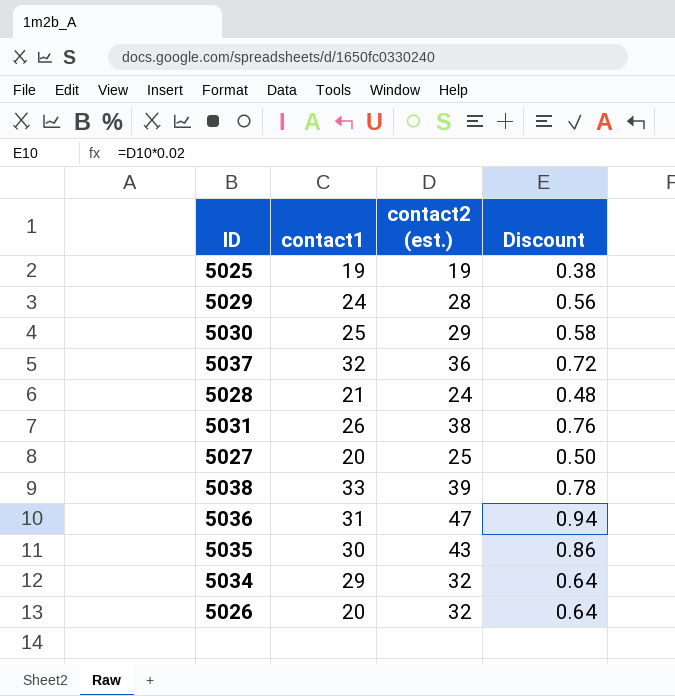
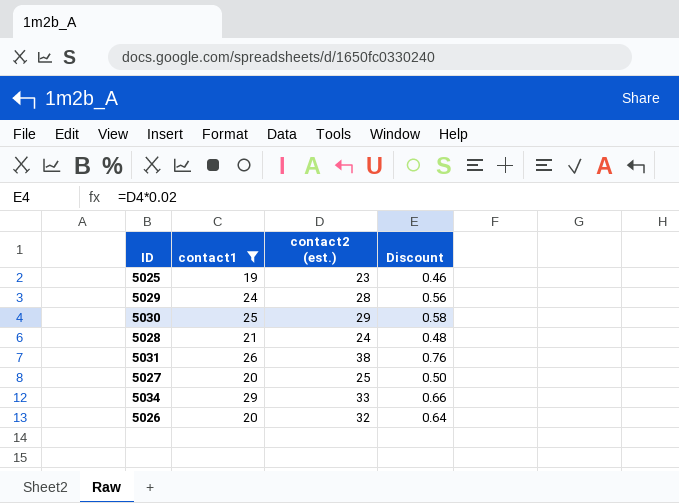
filter: none -> contact1 <= 29
5025 | contact2 (est.): 19 -> 23
5025 | Discount: 0.38 -> 0.46
5034 | contact2 (est.): 32 -> 33
5034 | Discount: 0.64 -> 0.66

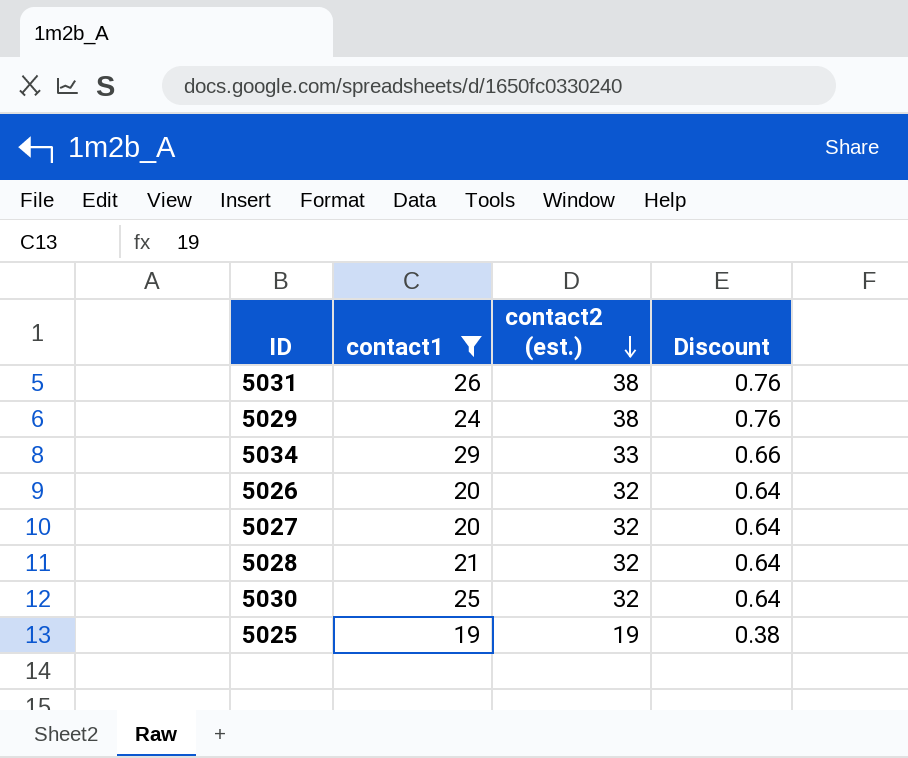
row order: none -> contact2 (est.) descending
5029 | contact2 (est.): 28 -> 38
5029 | Discount: 0.56 -> 0.76
5027 | contact2 (est.): 25 -> 32
5027 | Discount: 0.50 -> 0.64
5028 | contact2 (est.): 24 -> 32
5028 | Discount: 0.48 -> 0.64
5030 | contact2 (est.): 29 -> 32
5030 | Discount: 0.58 -> 0.64
5025 | contact2 (est.): 23 -> 19
5025 | Discount: 0.46 -> 0.38

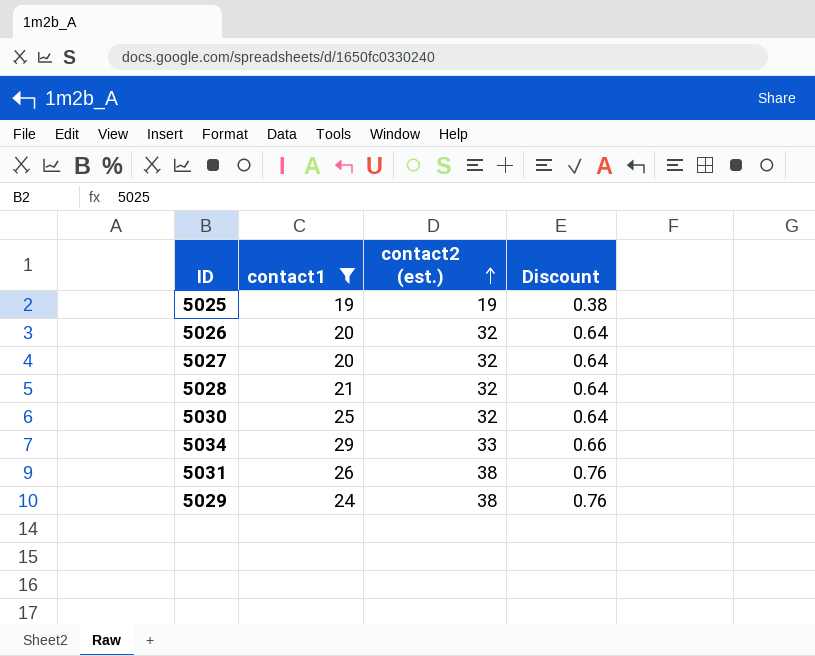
row order: contact2 (est.) descending -> contact2 (est.) ascending

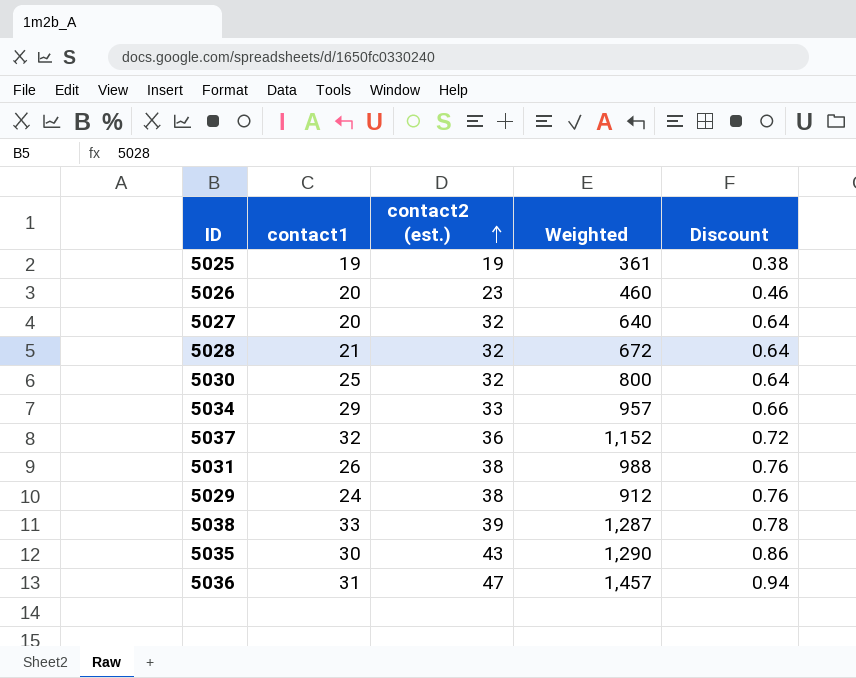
filter: contact1 <= 29 -> none
column Weighted | formula: none -> [contact1] * [contact2 (est.)]
5026 | contact2 (est.): 32 -> 23
5026 | Discount: 0.64 -> 0.46

